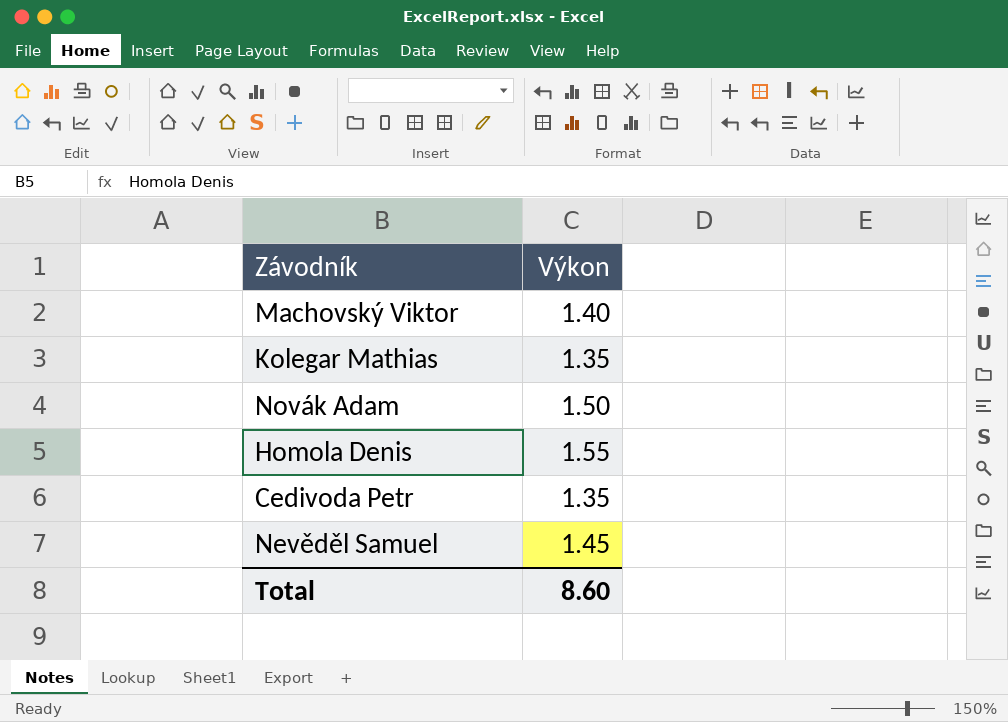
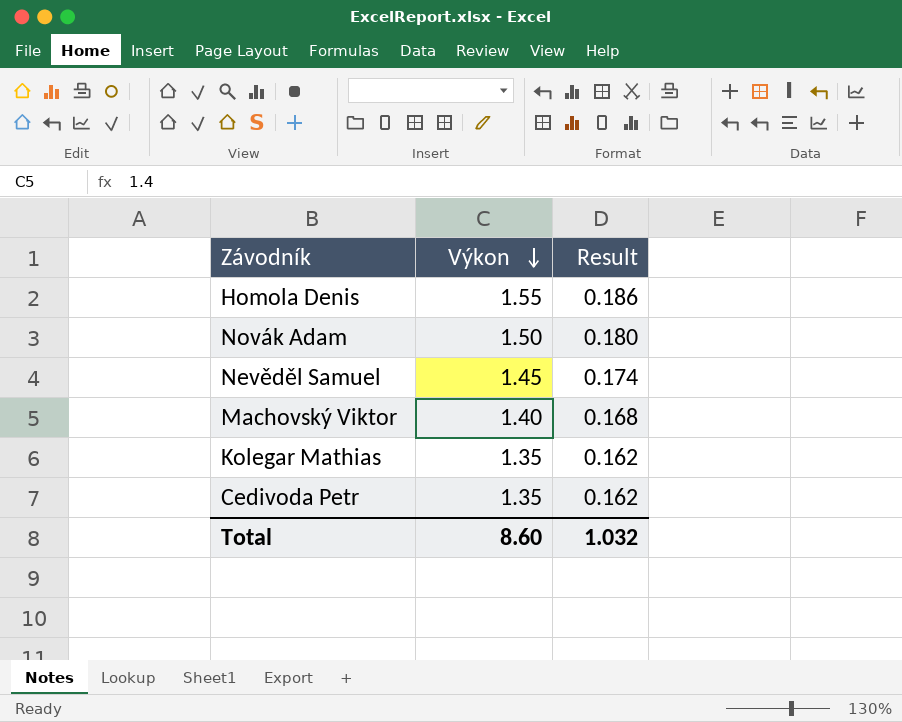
row order: none -> Výkon descending
column Result | formula: none -> [Výkon] * 0.12

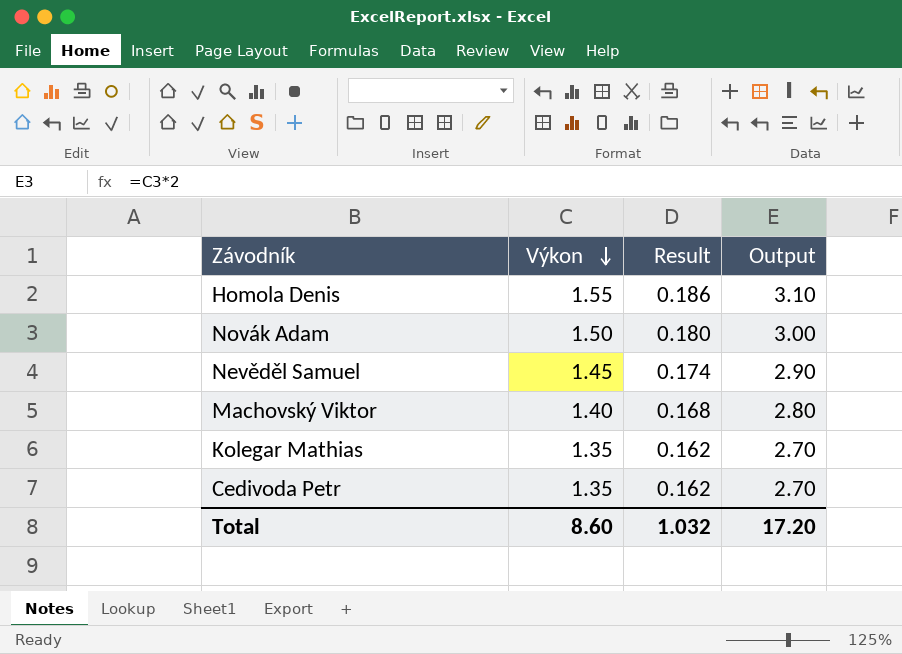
column Output | formula: none -> [Výkon] * 2

